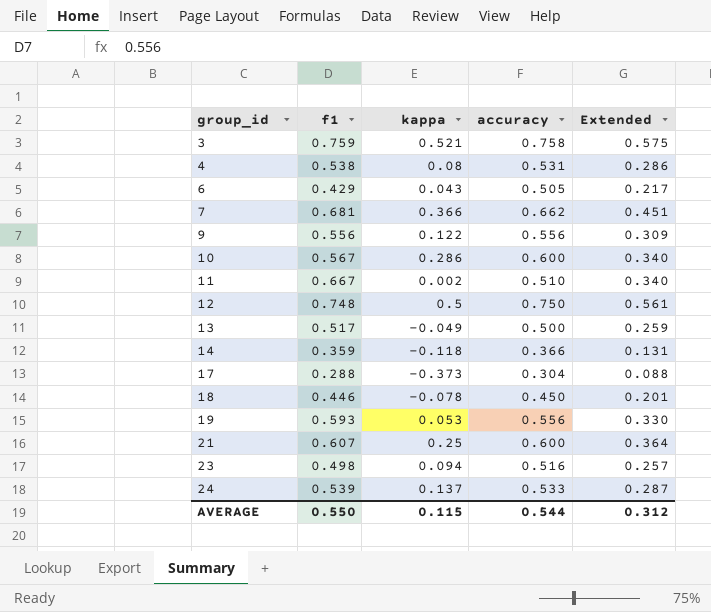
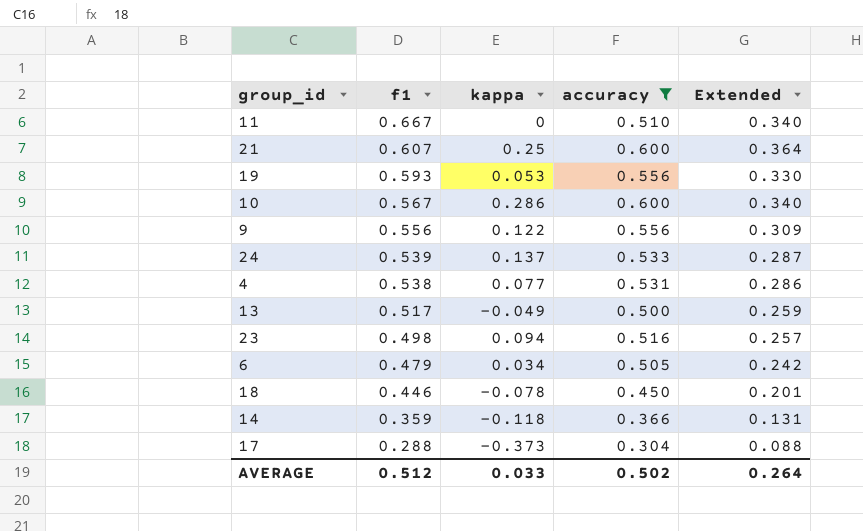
filter: none -> accuracy <= 0.600
row order: group_id ascending -> f1 descending
11 | kappa: 0.002 -> 0
4 | kappa: 0.08 -> 0.077
6 | f1: 0.429 -> 0.479
6 | kappa: 0.043 -> 0.034
6 | Extended: 0.217 -> 0.242
AVERAGE | f1: 0.550 -> 0.512
AVERAGE | kappa: 0.115 -> 0.033
AVERAGE | accuracy: 0.544 -> 0.502
AVERAGE | Extended: 0.312 -> 0.264

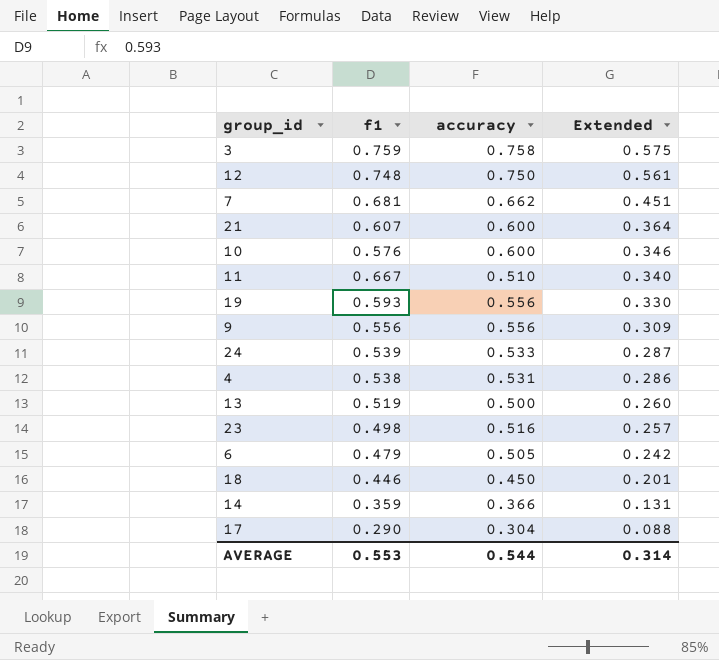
filter: accuracy <= 0.600 -> none
row order: f1 descending -> Extended descending
column kappa | position: 3 -> none
10 | f1: 0.567 -> 0.576
10 | Extended: 0.340 -> 0.346
13 | f1: 0.517 -> 0.519
13 | Extended: 0.259 -> 0.260
17 | f1: 0.288 -> 0.290
AVERAGE | f1: 0.512 -> 0.553
AVERAGE | accuracy: 0.502 -> 0.544
AVERAGE | Extended: 0.264 -> 0.314

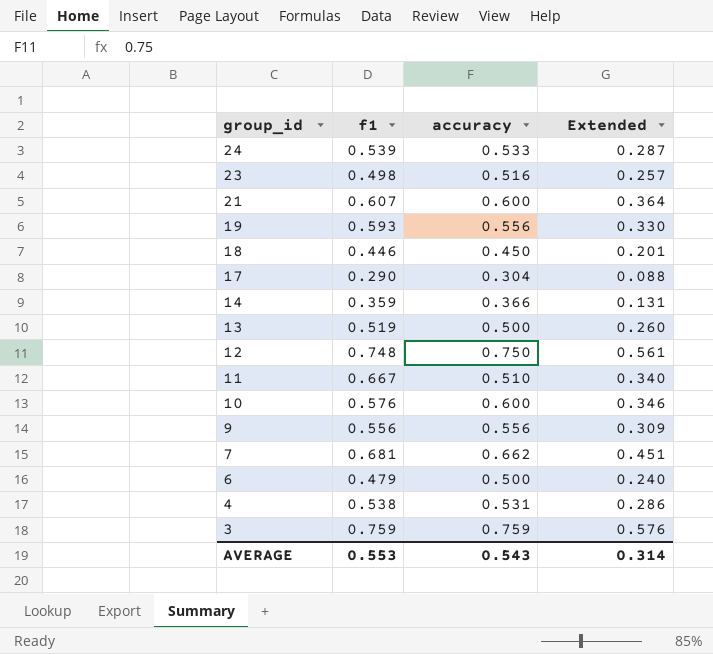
row order: Extended descending -> group_id descending
6 | accuracy: 0.505 -> 0.500
6 | Extended: 0.242 -> 0.240
3 | accuracy: 0.758 -> 0.759
3 | Extended: 0.575 -> 0.576
AVERAGE | accuracy: 0.544 -> 0.543

